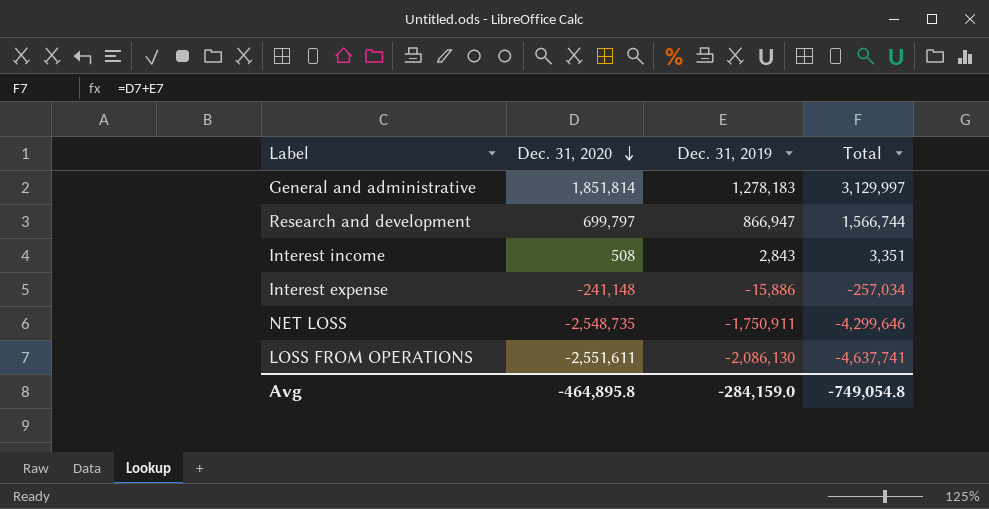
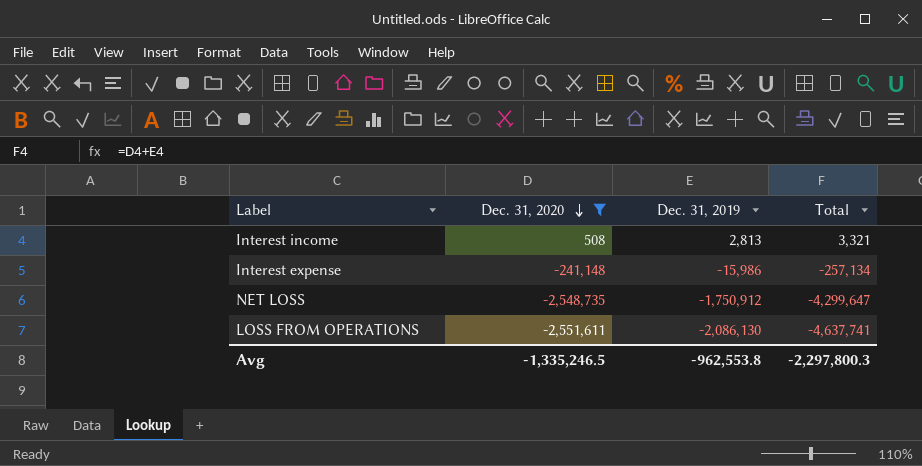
filter: none -> Dec. 31, 2020 <= 508
Interest income | Dec. 31, 2019: 2,843 -> 2,813
Interest income | Total: 3,351 -> 3,321
Interest expense | Dec. 31, 2019: -15,886 -> -15,986
Interest expense | Total: -257,034 -> -257,134
NET LOSS | Dec. 31, 2019: -1,750,911 -> -1,750,912
NET LOSS | Total: -4,299,646 -> -4,299,647
Avg | Dec. 31, 2020: -464,895.8 -> -1,335,246.5
Avg | Dec. 31, 2019: -284,159.0 -> -962,553.8
Avg | Total: -749,054.8 -> -2,297,800.3

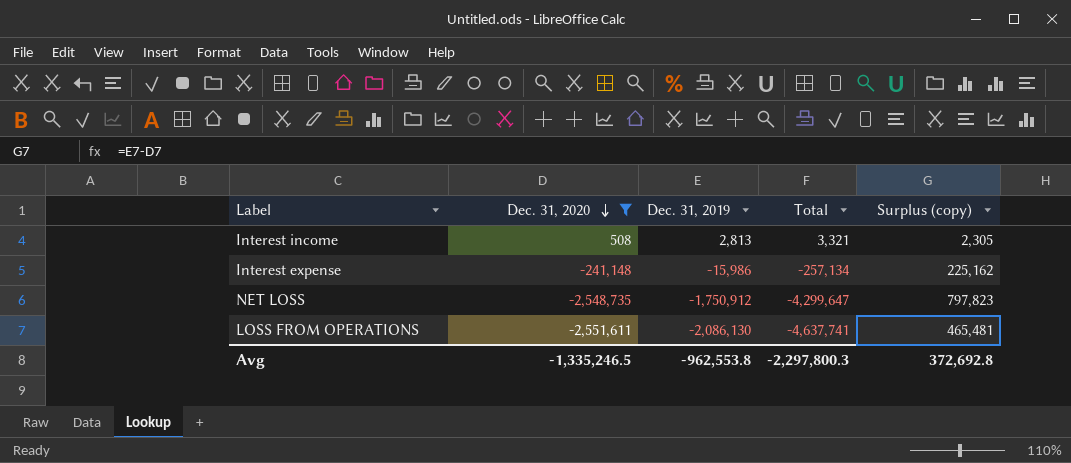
column Surplus (copy) | formula: none -> [Dec. 31, 2019] - [Dec. 31, 2020]

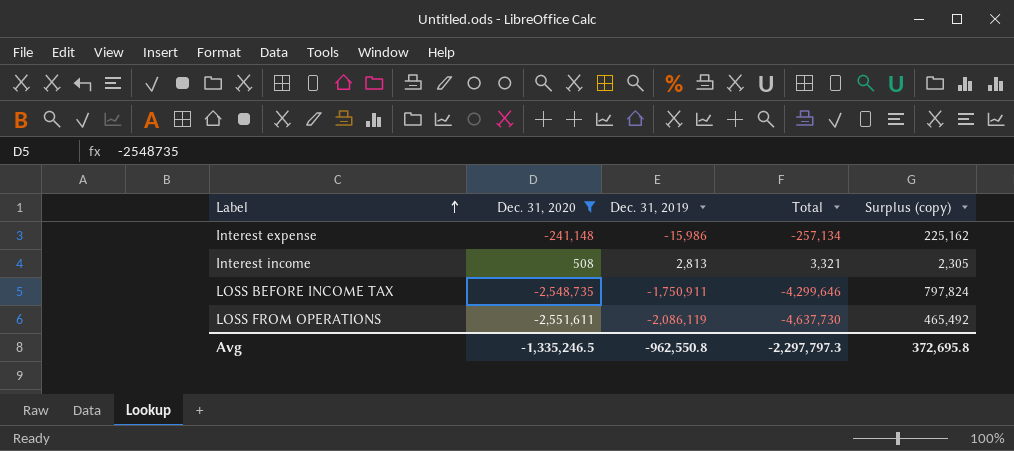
row order: Dec. 31, 2020 descending -> Label ascending
row NET LOSS: -2,548,735 | -1,750,912 | -4,299,647 | 797,823 -> none
row LOSS BEFORE INCOME TAX: none -> -2,548,735 | -1,750,911 | -4,299,646 | 797,824
LOSS FROM OPERATIONS | Dec. 31, 2019: -2,086,130 -> -2,086,119
LOSS FROM OPERATIONS | Total: -4,637,741 -> -4,637,730
LOSS FROM OPERATIONS | Surplus (copy): 465,481 -> 465,492
Avg | Dec. 31, 2019: -962,553.8 -> -962,550.8
Avg | Total: -2,297,800.3 -> -2,297,797.3
Avg | Surplus (copy): 372,692.8 -> 372,695.8

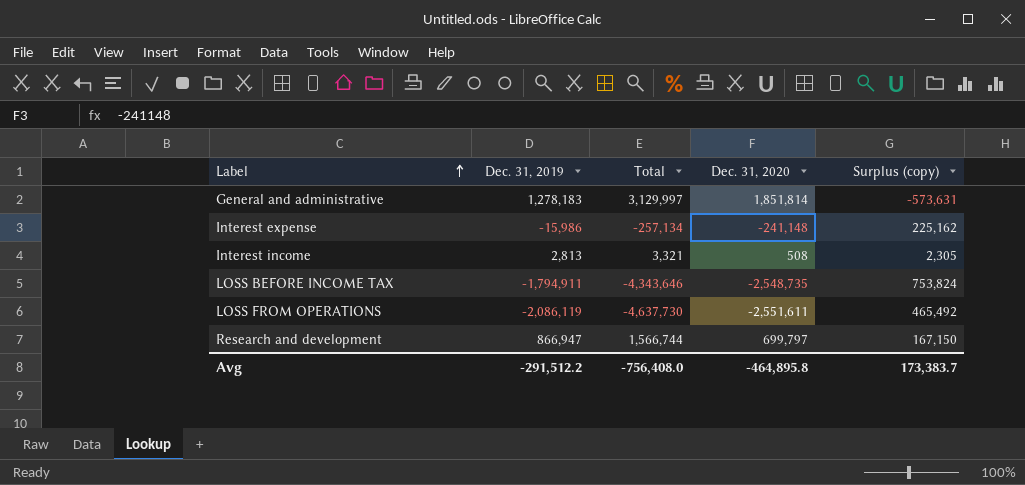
filter: Dec. 31, 2020 <= 508 -> none
column Dec. 31, 2020 | position: 2 -> 4
LOSS BEFORE INCOME TAX | Dec. 31, 2019: -1,750,911 -> -1,794,911
LOSS BEFORE INCOME TAX | Total: -4,299,646 -> -4,343,646
LOSS BEFORE INCOME TAX | Surplus (copy): 797,824 -> 753,824
Avg | Dec. 31, 2019: -962,550.8 -> -291,512.2
Avg | Total: -2,297,797.3 -> -756,408.0
Avg | Dec. 31, 2020: -1,335,246.5 -> -464,895.8
Avg | Surplus (copy): 372,695.8 -> 173,383.7

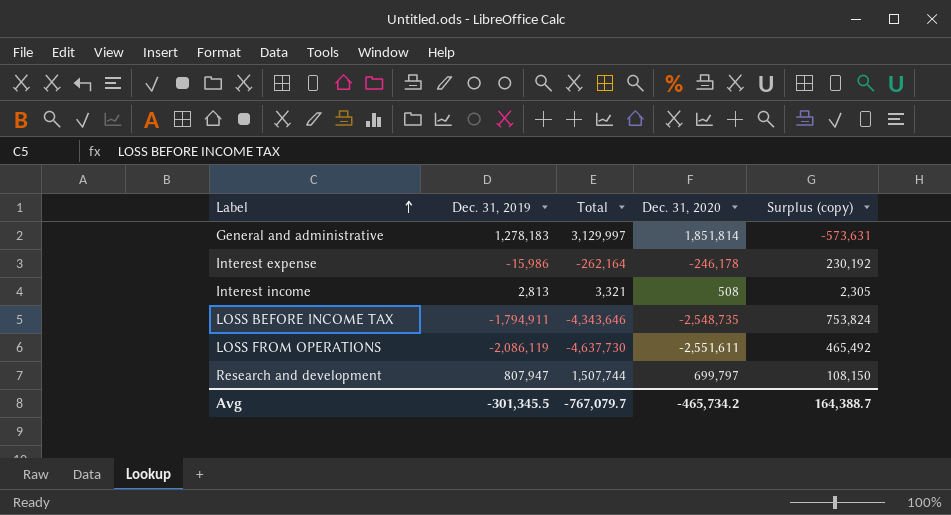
Interest expense | Total: -257,134 -> -262,164
Interest expense | Dec. 31, 2020: -241,148 -> -246,178
Interest expense | Surplus (copy): 225,162 -> 230,192
Research and development | Dec. 31, 2019: 866,947 -> 807,947
Research and development | Total: 1,566,744 -> 1,507,744
Research and development | Surplus (copy): 167,150 -> 108,150
Avg | Dec. 31, 2019: -291,512.2 -> -301,345.5
Avg | Total: -756,408.0 -> -767,079.7
Avg | Dec. 31, 2020: -464,895.8 -> -465,734.2
Avg | Surplus (copy): 173,383.7 -> 164,388.7

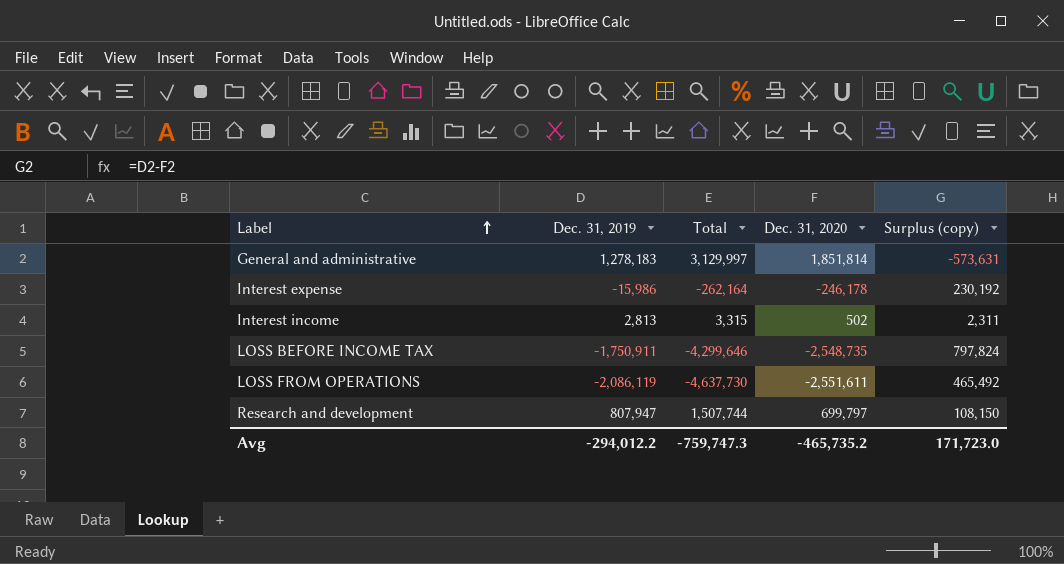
Interest income | Total: 3,321 -> 3,315
Interest income | Dec. 31, 2020: 508 -> 502
Interest income | Surplus (copy): 2,305 -> 2,311
LOSS BEFORE INCOME TAX | Dec. 31, 2019: -1,794,911 -> -1,750,911
LOSS BEFORE INCOME TAX | Total: -4,343,646 -> -4,299,646
LOSS BEFORE INCOME TAX | Surplus (copy): 753,824 -> 797,824
Avg | Dec. 31, 2019: -301,345.5 -> -294,012.2
Avg | Total: -767,079.7 -> -759,747.3
Avg | Dec. 31, 2020: -465,734.2 -> -465,735.2
Avg | Surplus (copy): 164,388.7 -> 171,723.0

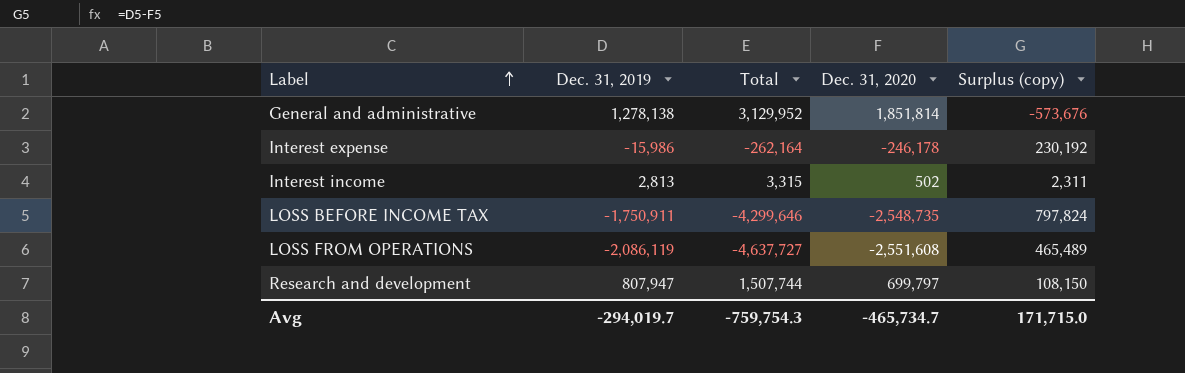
General and administrative | Dec. 31, 2019: 1,278,183 -> 1,278,138
General and administrative | Total: 3,129,997 -> 3,129,952
General and administrative | Surplus (copy): -573,631 -> -573,676
LOSS FROM OPERATIONS | Total: -4,637,730 -> -4,637,727
LOSS FROM OPERATIONS | Dec. 31, 2020: -2,551,611 -> -2,551,608
LOSS FROM OPERATIONS | Surplus (copy): 465,492 -> 465,489
Avg | Dec. 31, 2019: -294,012.2 -> -294,019.7
Avg | Total: -759,747.3 -> -759,754.3
Avg | Dec. 31, 2020: -465,735.2 -> -465,734.7
Avg | Surplus (copy): 171,723.0 -> 171,715.0

